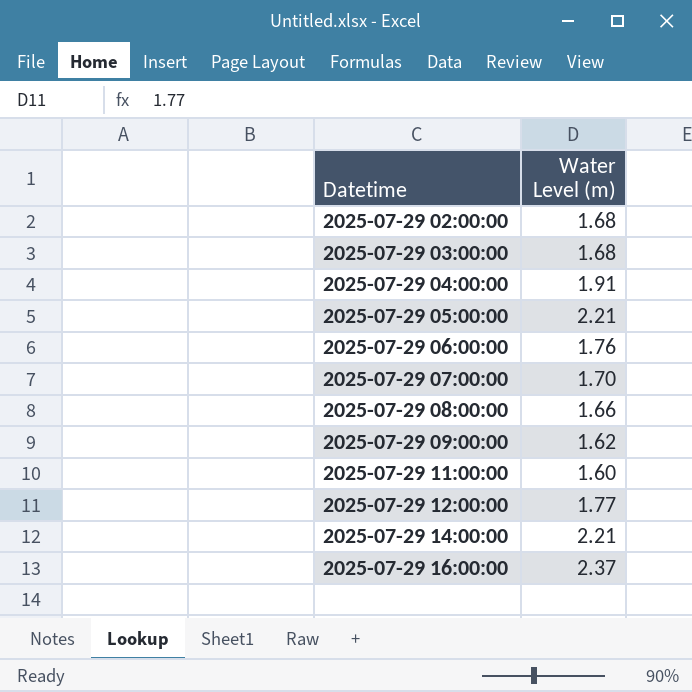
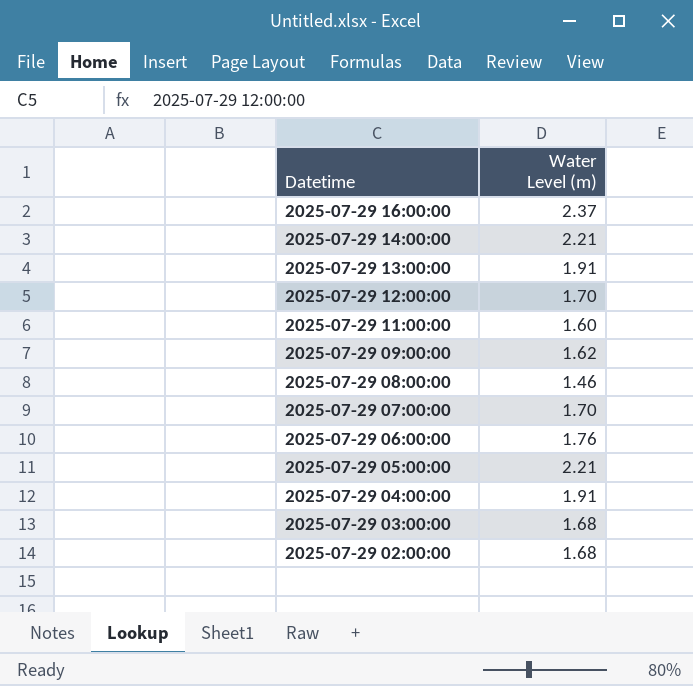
row order: Datetime ascending -> Datetime descending
row 2025-07-29 13:00:00: none -> 1.91
2025-07-29 12:00:00 | Water Level (m): 1.77 -> 1.70
2025-07-29 08:00:00 | Water Level (m): 1.66 -> 1.46

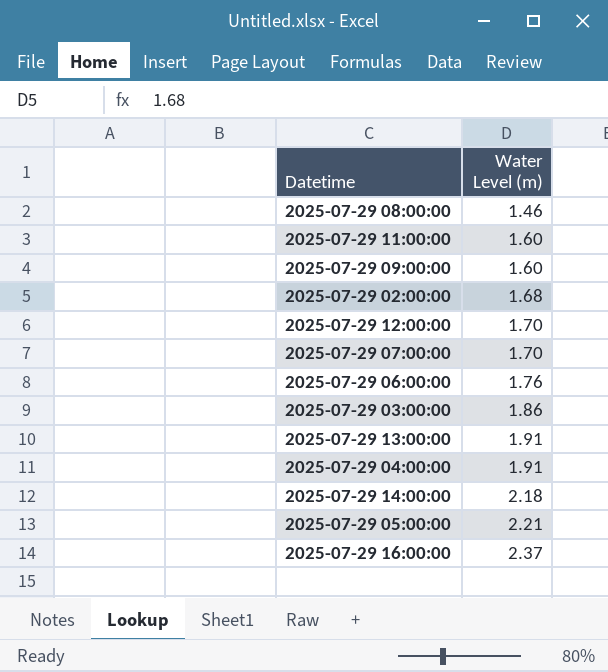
row order: Datetime descending -> Water Level (m) ascending
2025-07-29 09:00:00 | Water Level (m): 1.62 -> 1.60
2025-07-29 03:00:00 | Water Level (m): 1.68 -> 1.86
2025-07-29 14:00:00 | Water Level (m): 2.21 -> 2.18

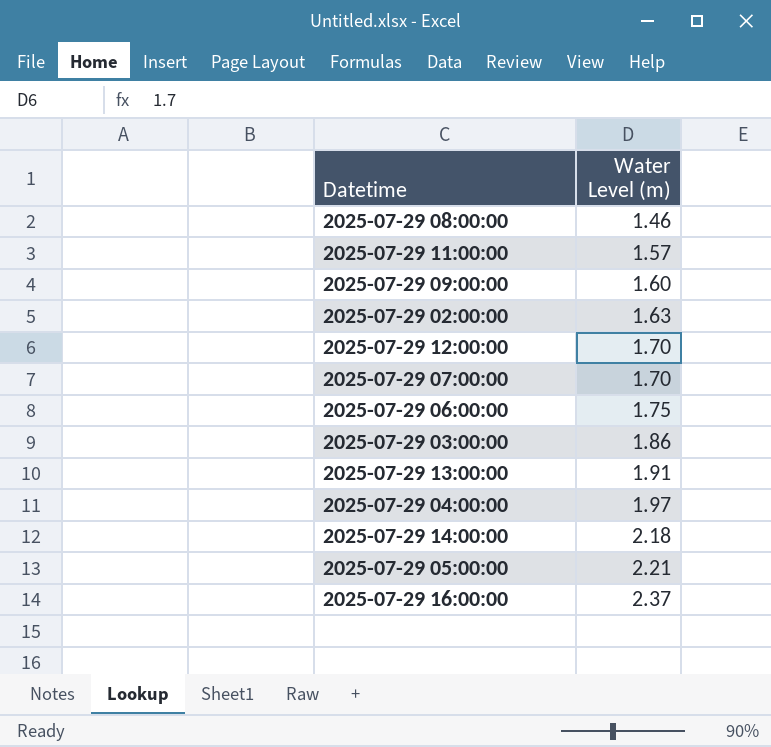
2025-07-29 11:00:00 | Water Level (m): 1.60 -> 1.57
2025-07-29 02:00:00 | Water Level (m): 1.68 -> 1.63
2025-07-29 06:00:00 | Water Level (m): 1.76 -> 1.75
2025-07-29 04:00:00 | Water Level (m): 1.91 -> 1.97

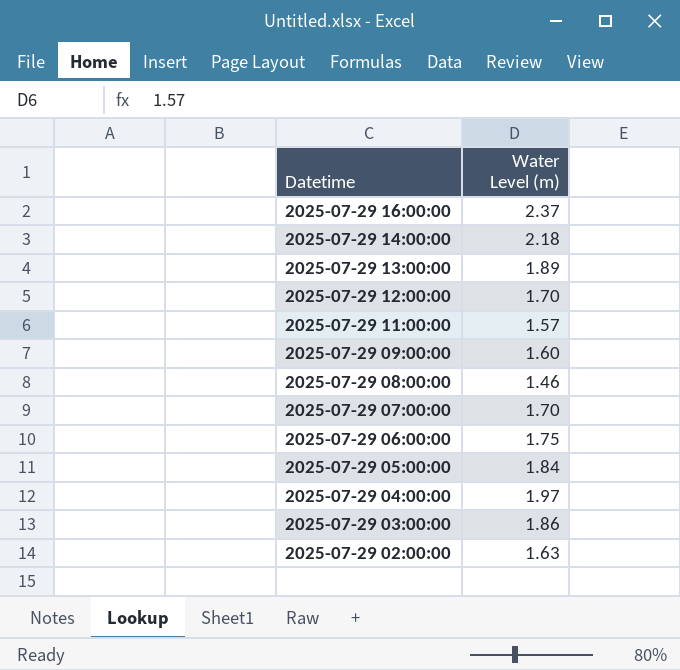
row order: Water Level (m) ascending -> Datetime descending
2025-07-29 13:00:00 | Water Level (m): 1.91 -> 1.89
2025-07-29 05:00:00 | Water Level (m): 2.21 -> 1.84

